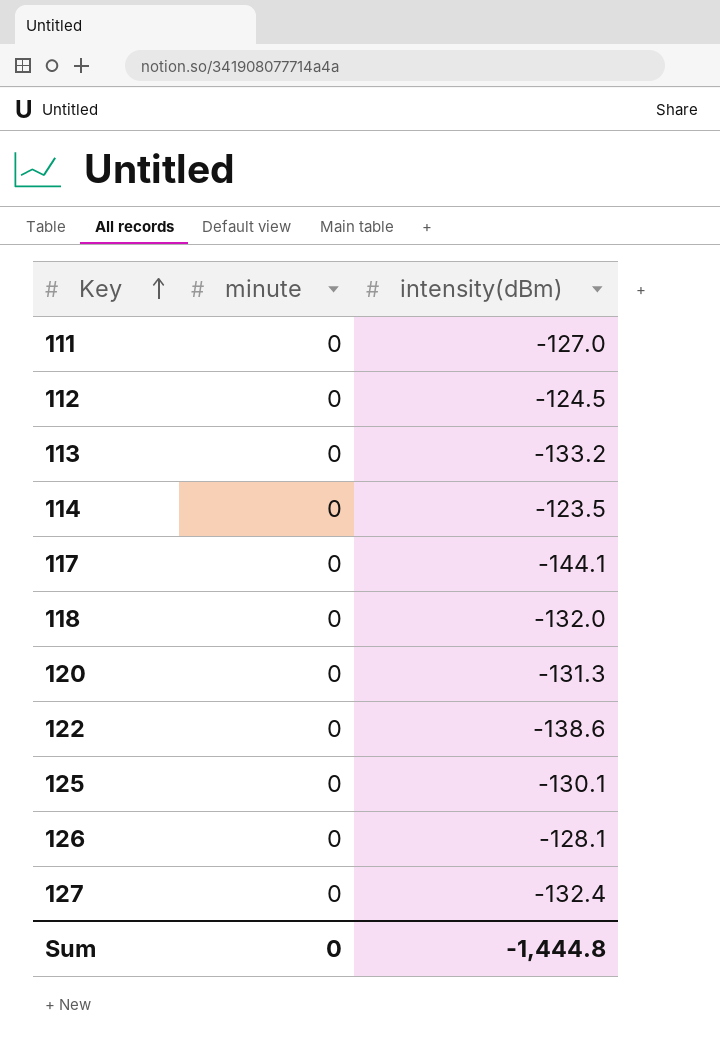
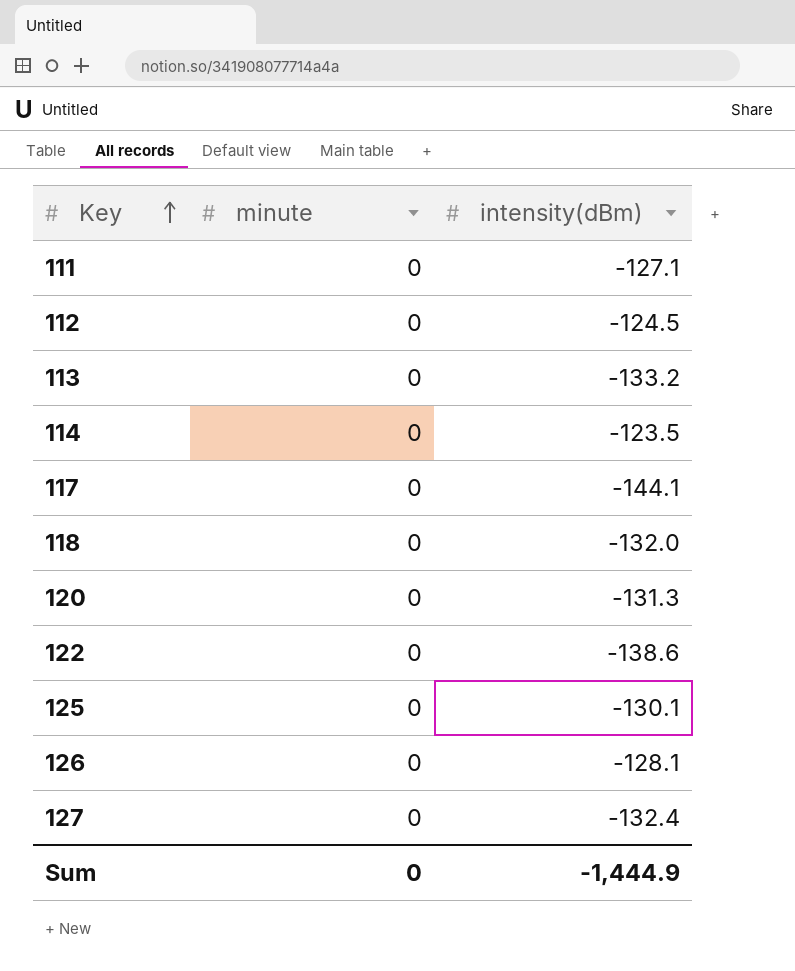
111 | intensity(dBm): -127.0 -> -127.1
Sum | intensity(dBm): -1,444.8 -> -1,444.9

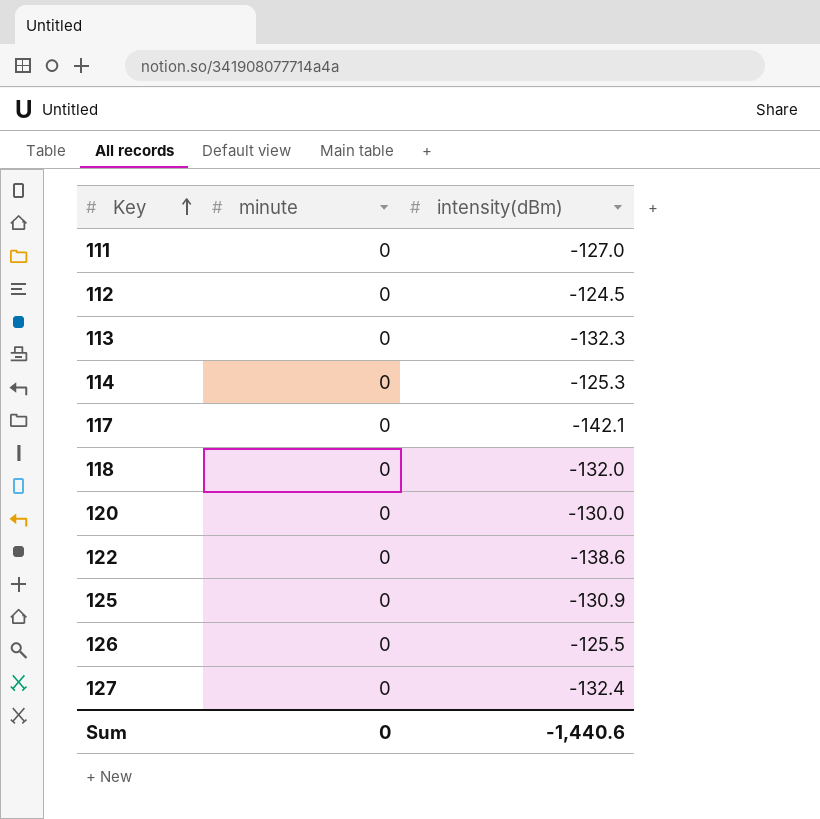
111 | intensity(dBm): -127.1 -> -127.0
113 | intensity(dBm): -133.2 -> -132.3
114 | intensity(dBm): -123.5 -> -125.3
117 | intensity(dBm): -144.1 -> -142.1
120 | intensity(dBm): -131.3 -> -130.0
125 | intensity(dBm): -130.1 -> -130.9
126 | intensity(dBm): -128.1 -> -125.5
Sum | intensity(dBm): -1,444.9 -> -1,440.6

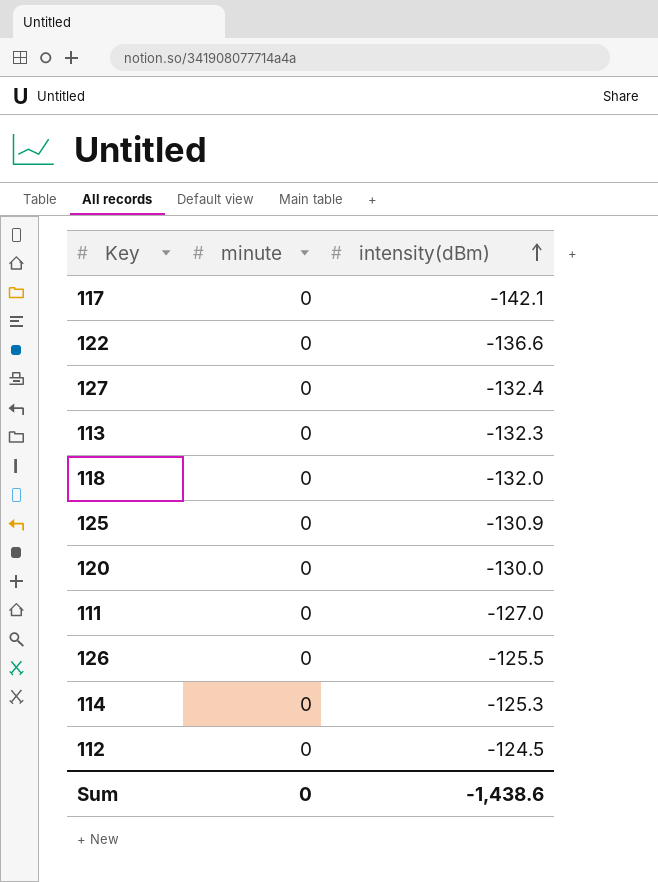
row order: Key ascending -> intensity(dBm) ascending
122 | intensity(dBm): -138.6 -> -136.6
Sum | intensity(dBm): -1,440.6 -> -1,438.6

